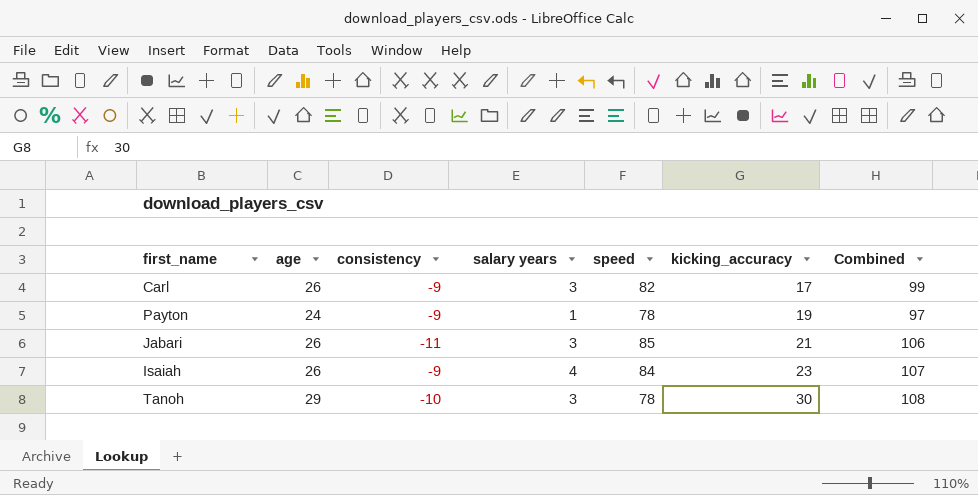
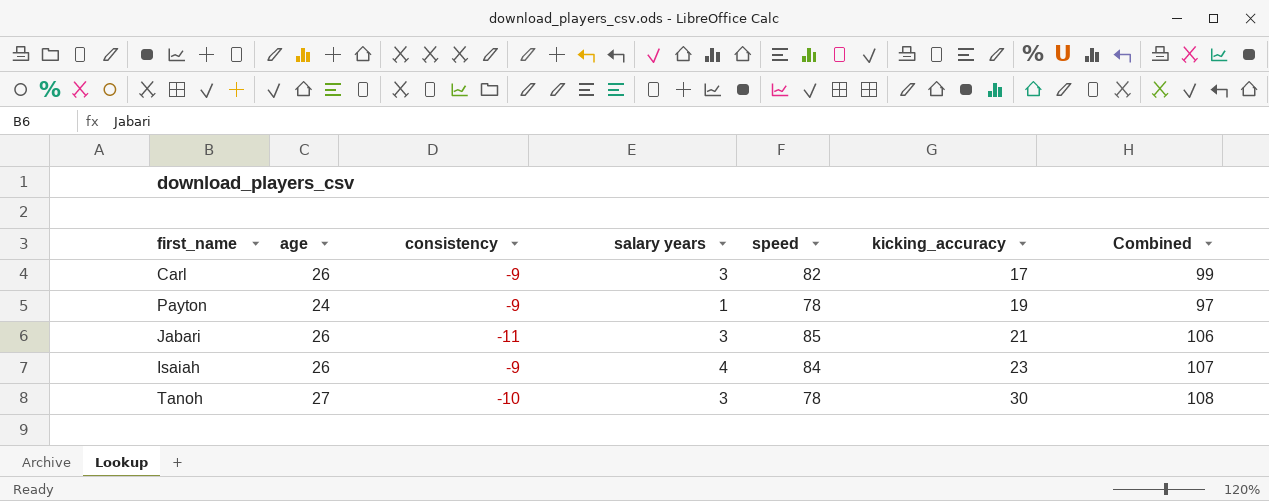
Tanoh | age: 29 -> 27

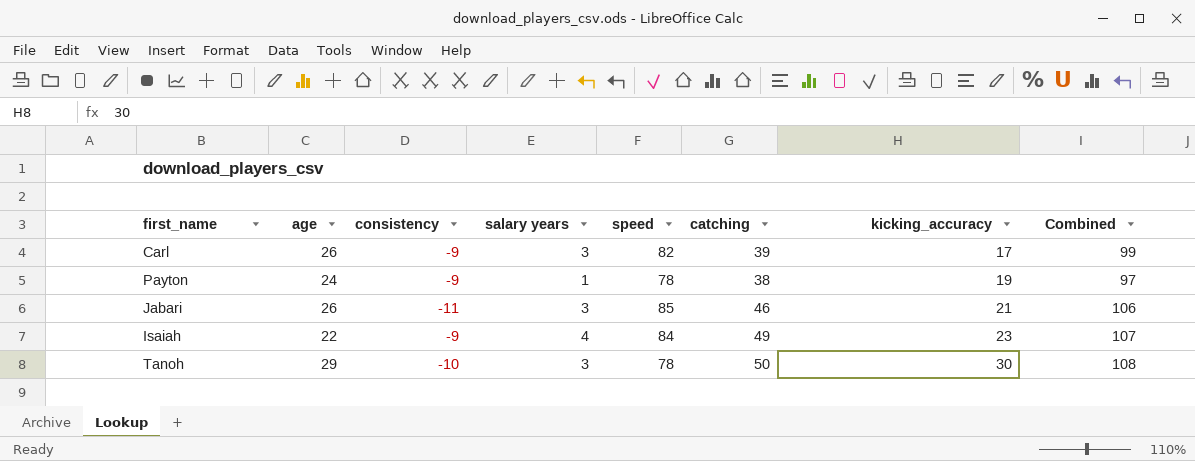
column catching | position: none -> 6
Isaiah | age: 26 -> 22
Tanoh | age: 27 -> 29

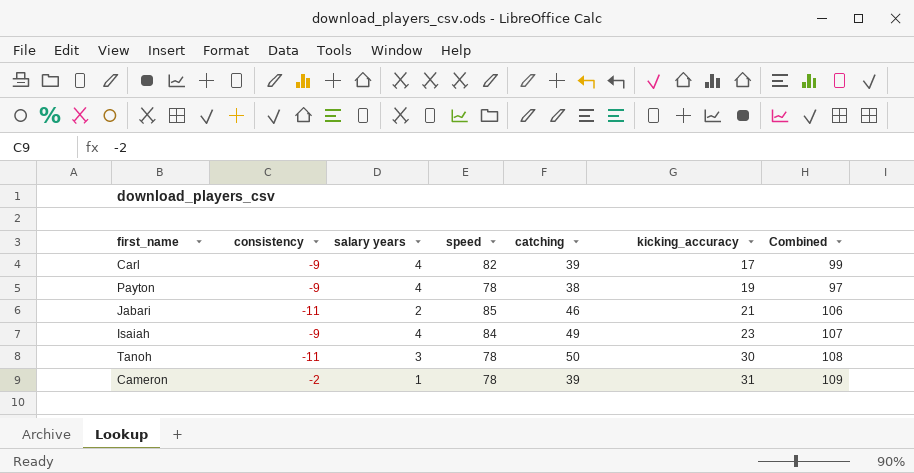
column age | position: 2 -> none
Carl | salary years: 3 -> 4
Payton | salary years: 1 -> 4
Jabari | salary years: 3 -> 2
Tanoh | consistency: -10 -> -11
row Cameron: none -> -2 | 1 | 78 | 39 | 31 | 109

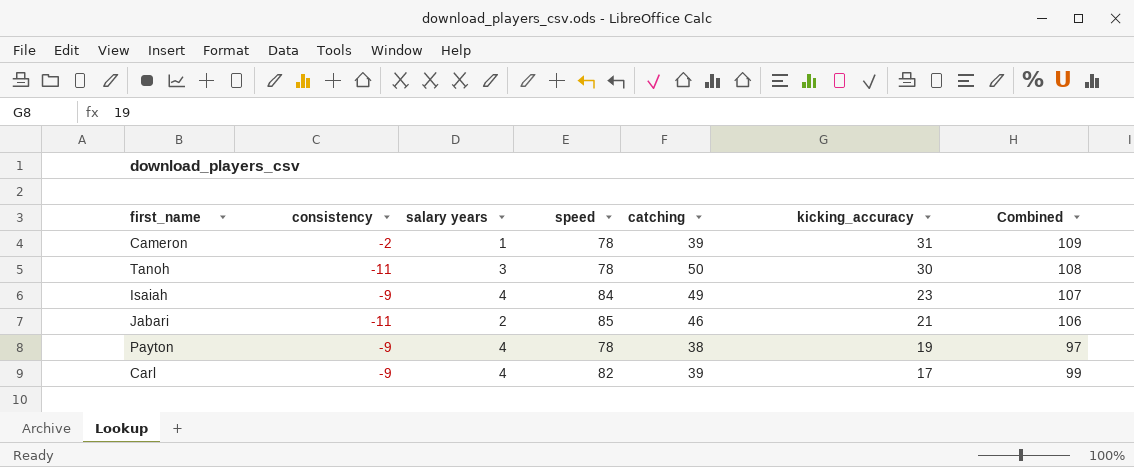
row order: kicking_accuracy ascending -> kicking_accuracy descending

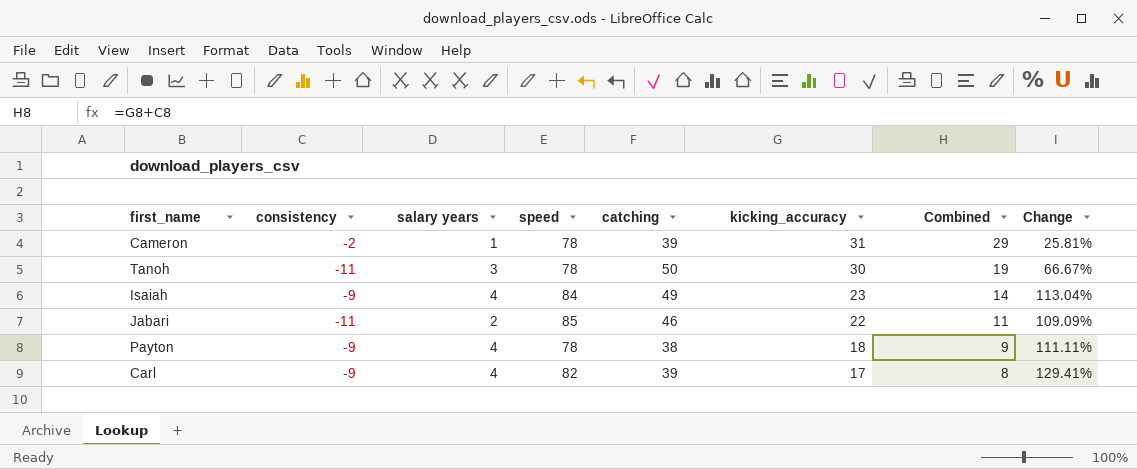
column Combined | formula: [speed] + [kicking_accuracy] -> [consistency] + [kicking_accuracy]
column Change | formula: none -> ([catching] - [kicking_accuracy]) / [kicking_accuracy]
Jabari | kicking_accuracy: 21 -> 22
Payton | kicking_accuracy: 19 -> 18

